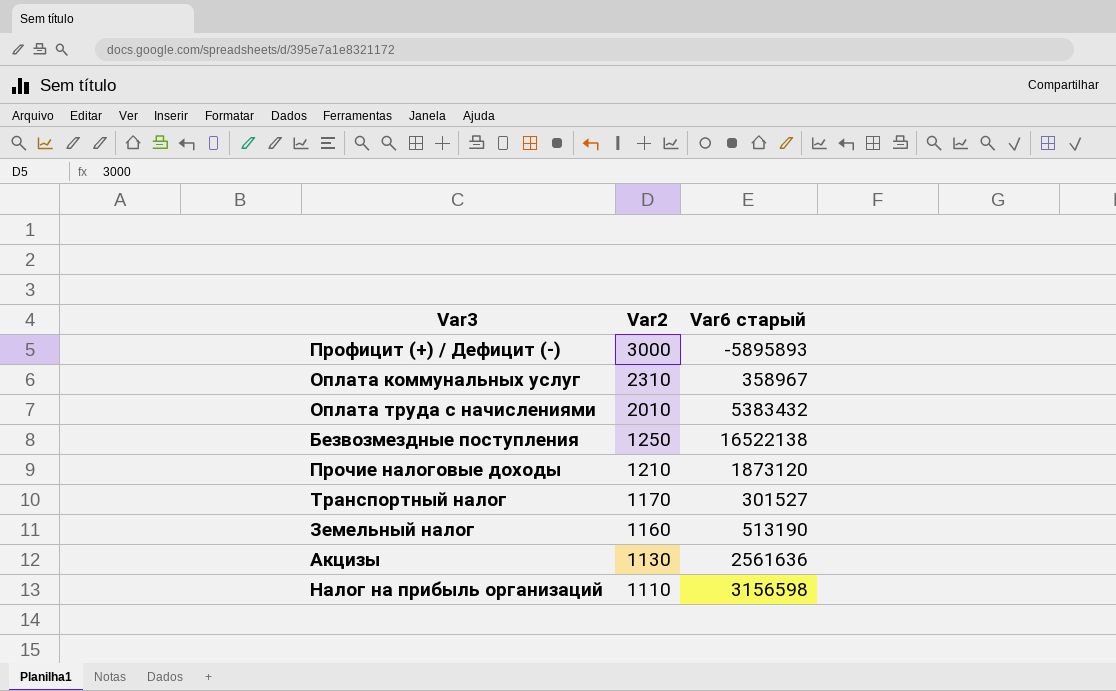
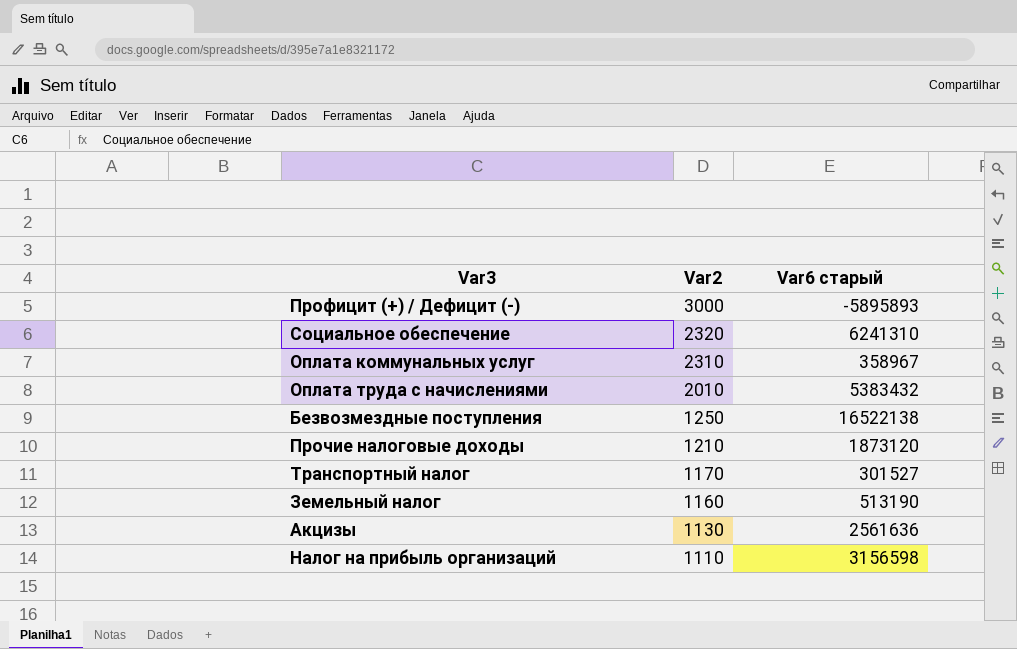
row Социальное обеспечение: none -> 2320 | 6241310

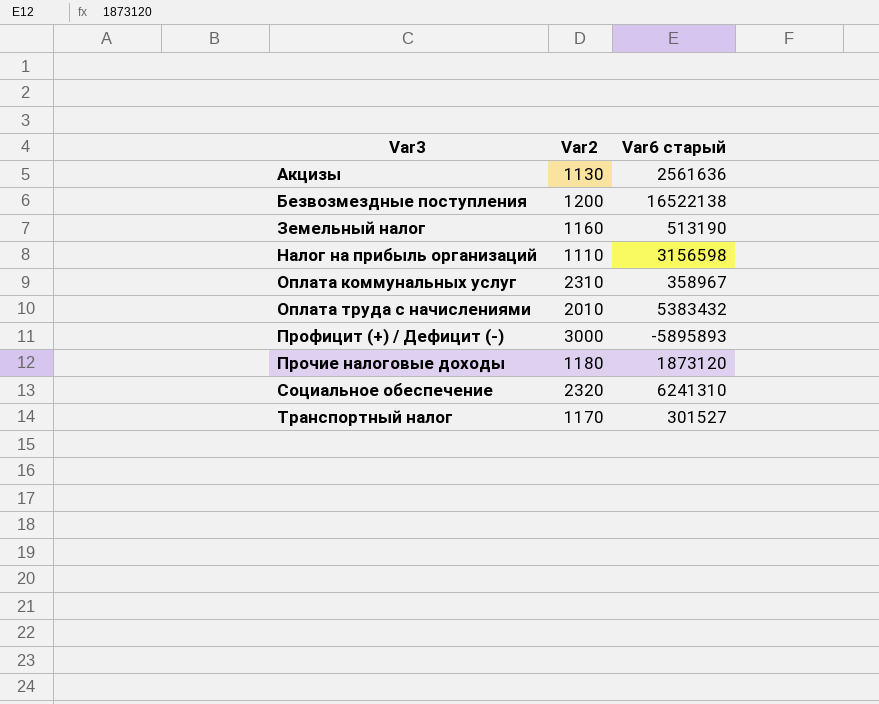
row order: Var2 descending -> Var3 ascending
Безвозмездные поступления | Var2: 1250 -> 1200
Прочие налоговые доходы | Var2: 1210 -> 1180

